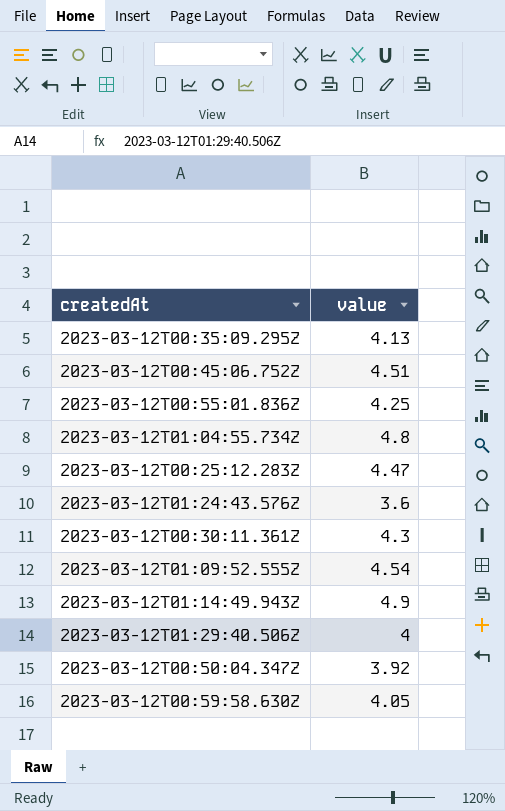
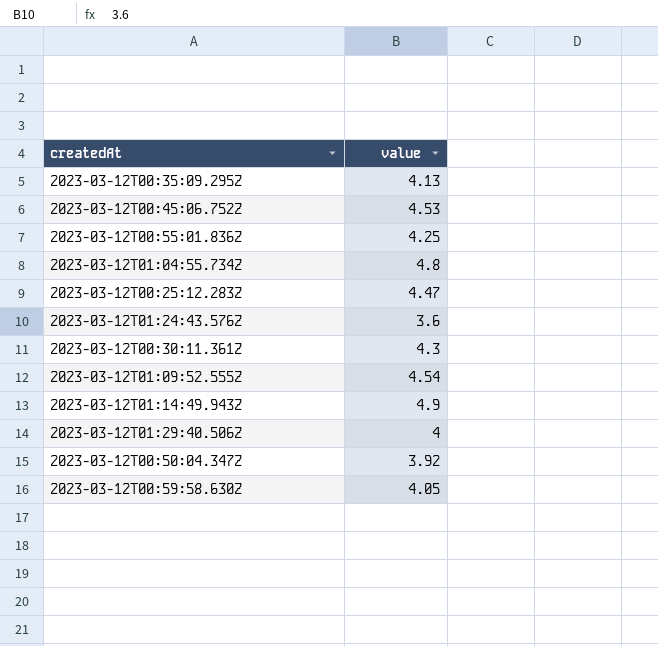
2023-03-12T00:45:06.752Z | value: 4.51 -> 4.53

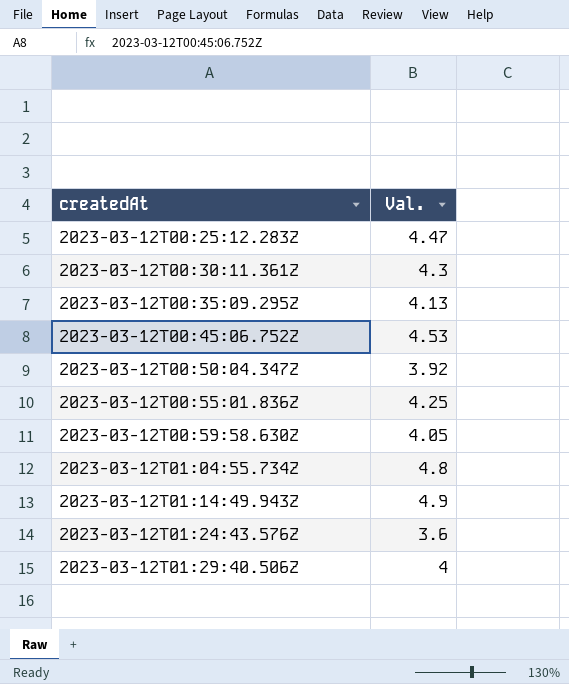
row order: none -> createdAt ascending
column name: value -> Val.
row 2023-03-12T01:09:52.555Z: 4.54 -> none

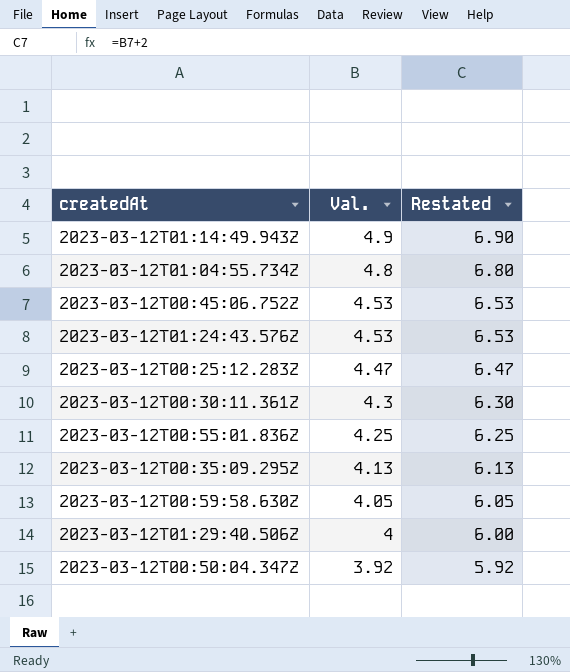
row order: createdAt ascending -> Val. descending
column Restated | formula: none -> [Val.] + 2
2023-03-12T01:24:43.576Z | Val.: 3.6 -> 4.53

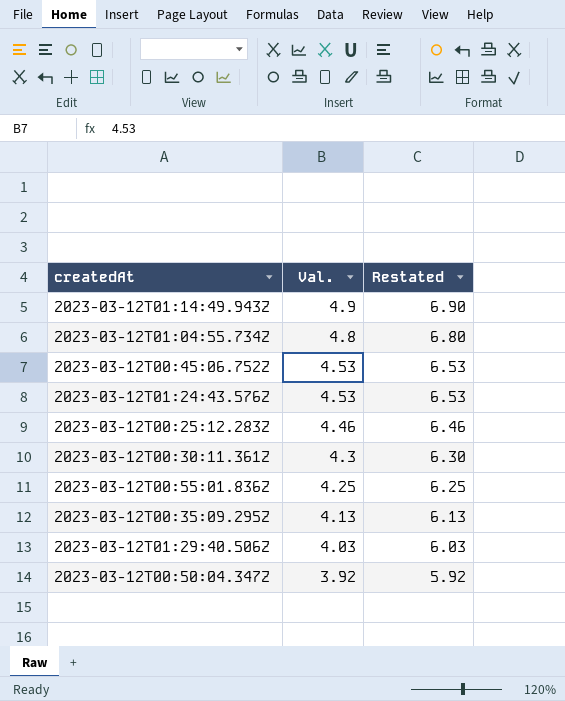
row 2023-03-12T00:59:58.630Z: 4.05 | 6.05 -> none
2023-03-12T00:25:12.283Z | Val.: 4.47 -> 4.46
2023-03-12T00:25:12.283Z | Restated: 6.47 -> 6.46
2023-03-12T01:29:40.506Z | Val.: 4 -> 4.03
2023-03-12T01:29:40.506Z | Restated: 6.00 -> 6.03

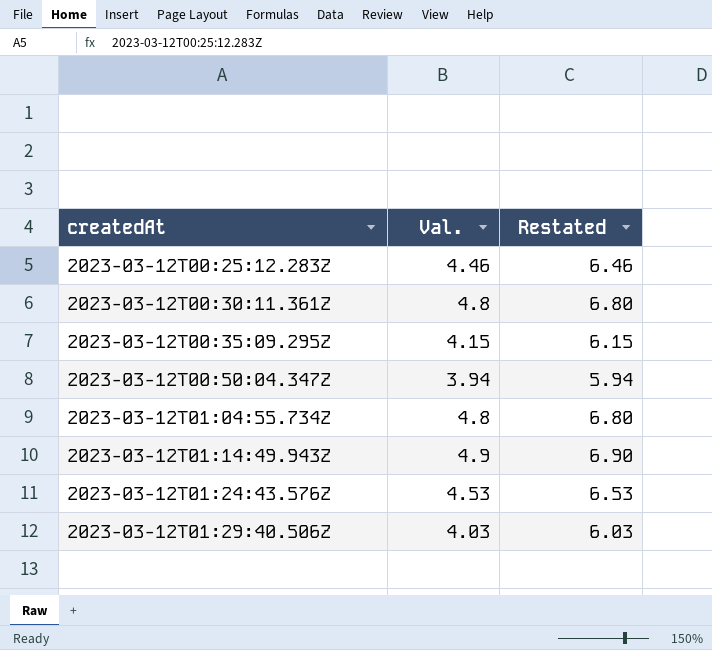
row order: Val. descending -> createdAt ascending
row 2023-03-12T00:45:06.752Z: 4.53 | 6.53 -> none
row 2023-03-12T00:55:01.836Z: 4.25 | 6.25 -> none
2023-03-12T00:30:11.361Z | Val.: 4.3 -> 4.8
2023-03-12T00:30:11.361Z | Restated: 6.30 -> 6.80
2023-03-12T00:35:09.295Z | Val.: 4.13 -> 4.15
2023-03-12T00:35:09.295Z | Restated: 6.13 -> 6.15
2023-03-12T00:50:04.347Z | Val.: 3.92 -> 3.94
2023-03-12T00:50:04.347Z | Restated: 5.92 -> 5.94

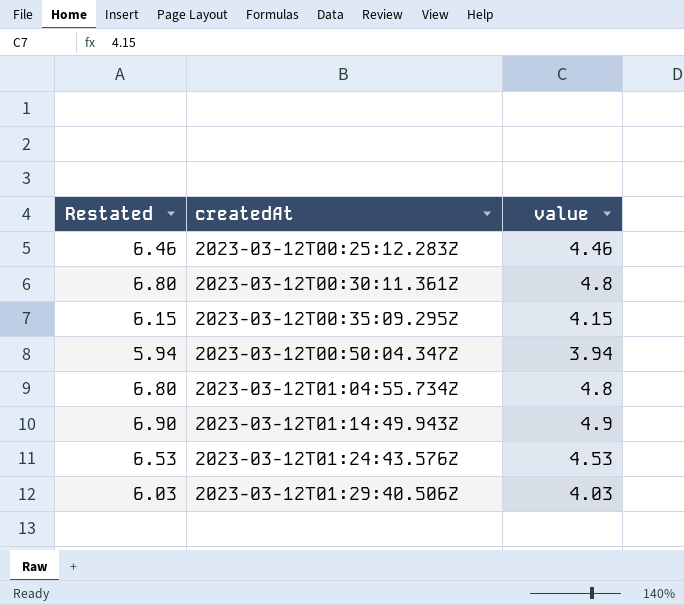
column Restated | position: 3 -> 1
column name: Val. -> value

